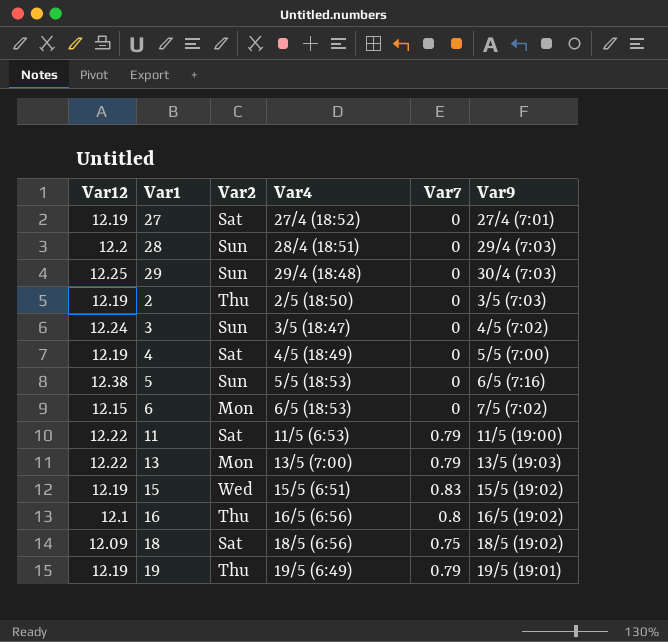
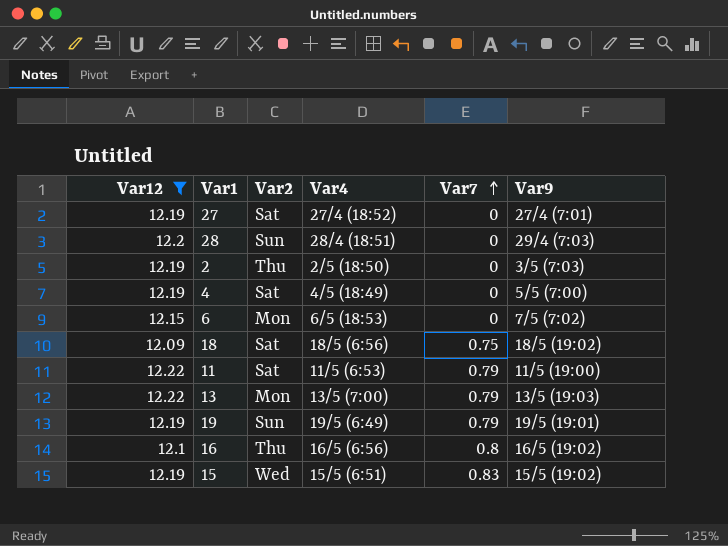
filter: none -> Var12 <= 12.22
row order: none -> Var7 ascending
19 | Var2: Thu -> Sun

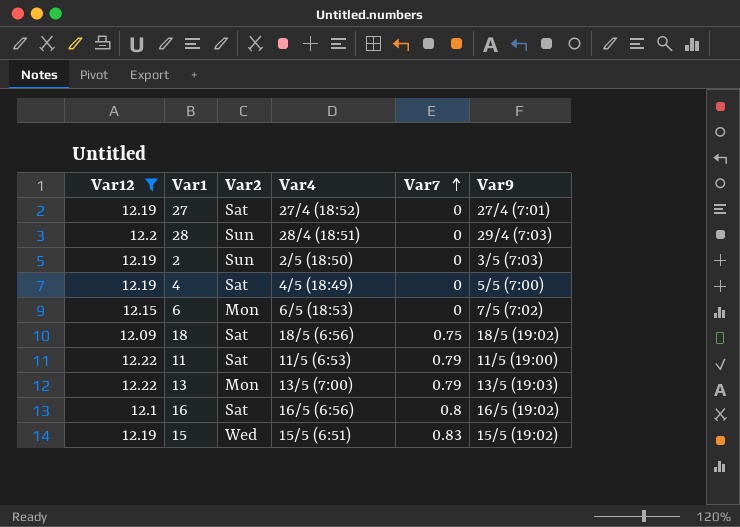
row 19: 12.19 | Sun | 19/5 (6:49) | 0.79 | 19/5 (19:01) -> none
2 | Var2: Thu -> Sun
16 | Var2: Thu -> Sat

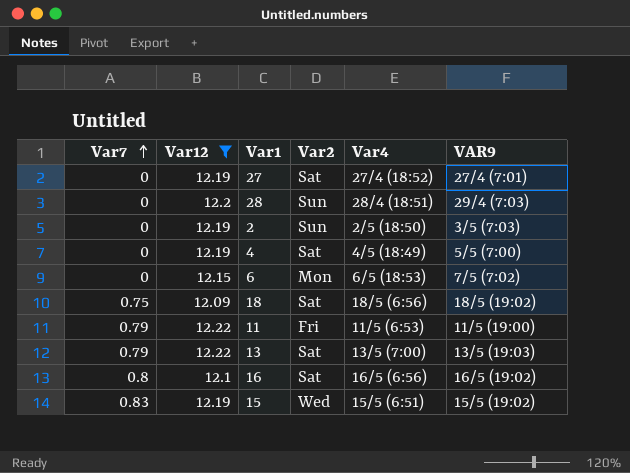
column Var7 | position: 5 -> 1
column name: Var9 -> VAR9
11 | Var2: Sat -> Fri
13 | Var2: Mon -> Sat

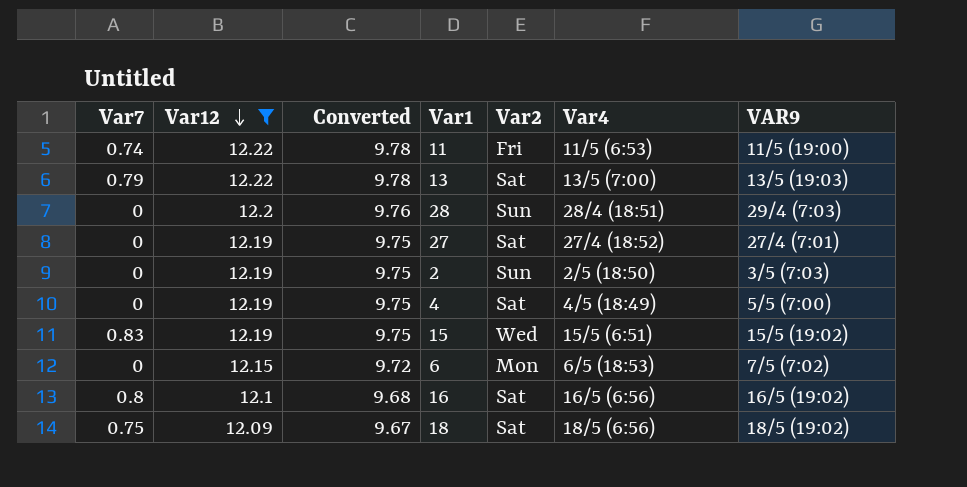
row order: Var7 ascending -> Var12 descending
column Converted | formula: none -> [Var12] * 0.8
11 | Var7: 0.79 -> 0.74

